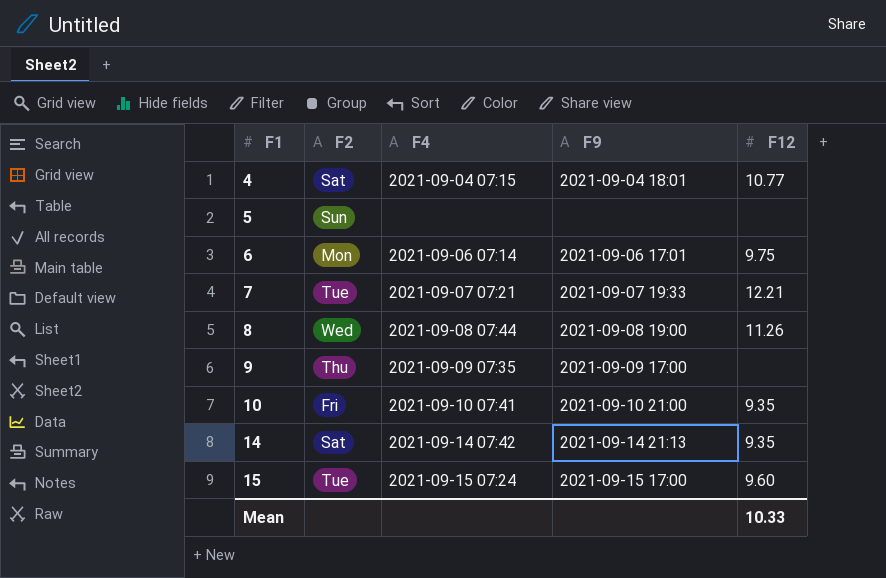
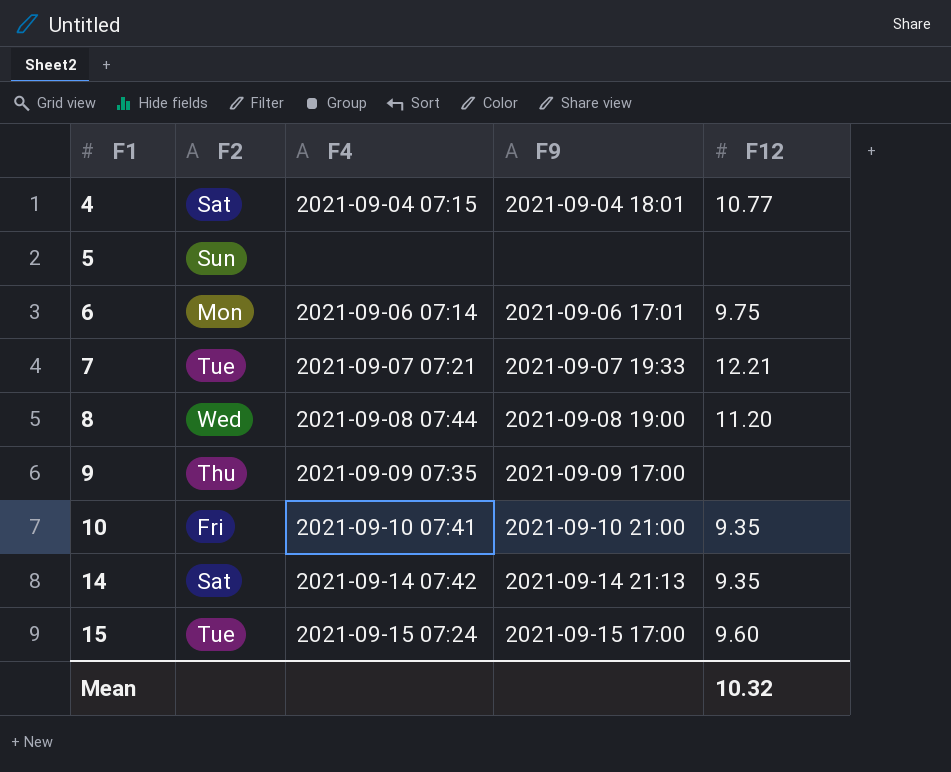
8 | F12: 11.26 -> 11.20
Mean | F12: 10.33 -> 10.32

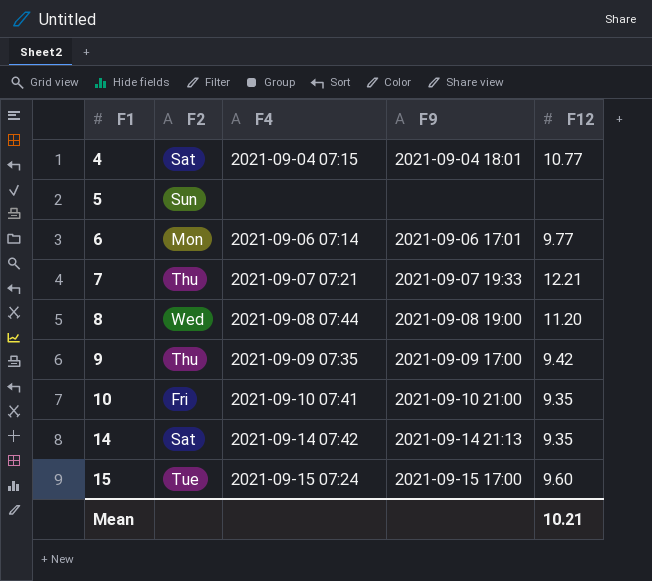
6 | F12: 9.75 -> 9.77
7 | F2: Tue -> Thu
9 | F12: none -> 9.42
Mean | F12: 10.32 -> 10.21

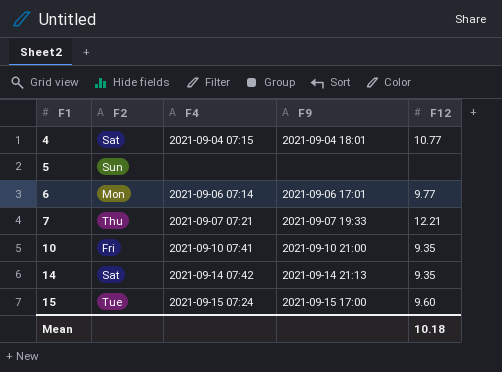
row 8: Wed | 2021-09-08 07:44 | 2021-09-08 19:00 | 11.20 -> none
row 9: Thu | 2021-09-09 07:35 | 2021-09-09 17:00 | 9.42 -> none
Mean | F12: 10.21 -> 10.18

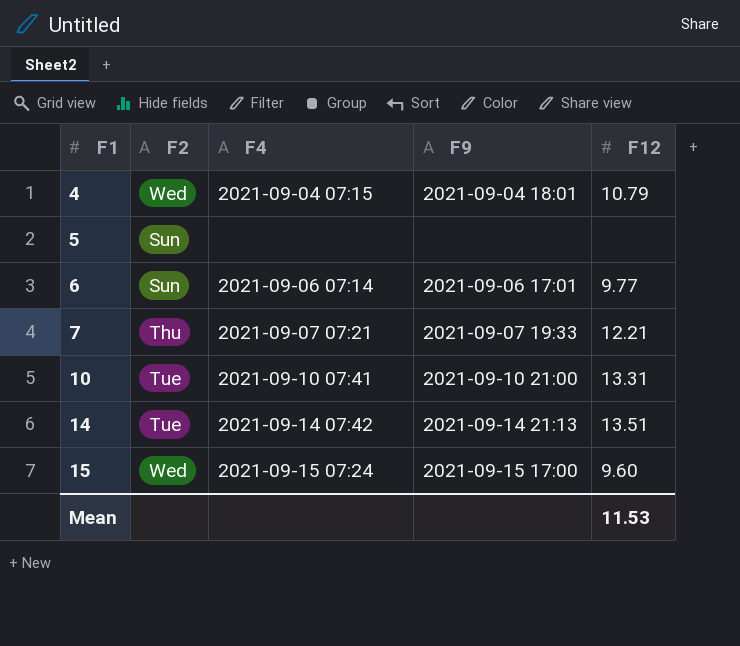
4 | F2: Sat -> Wed
4 | F12: 10.77 -> 10.79
6 | F2: Mon -> Sun
10 | F2: Fri -> Tue
10 | F12: 9.35 -> 13.31
14 | F2: Sat -> Tue
14 | F12: 9.35 -> 13.51
15 | F2: Tue -> Wed
Mean | F12: 10.18 -> 11.53

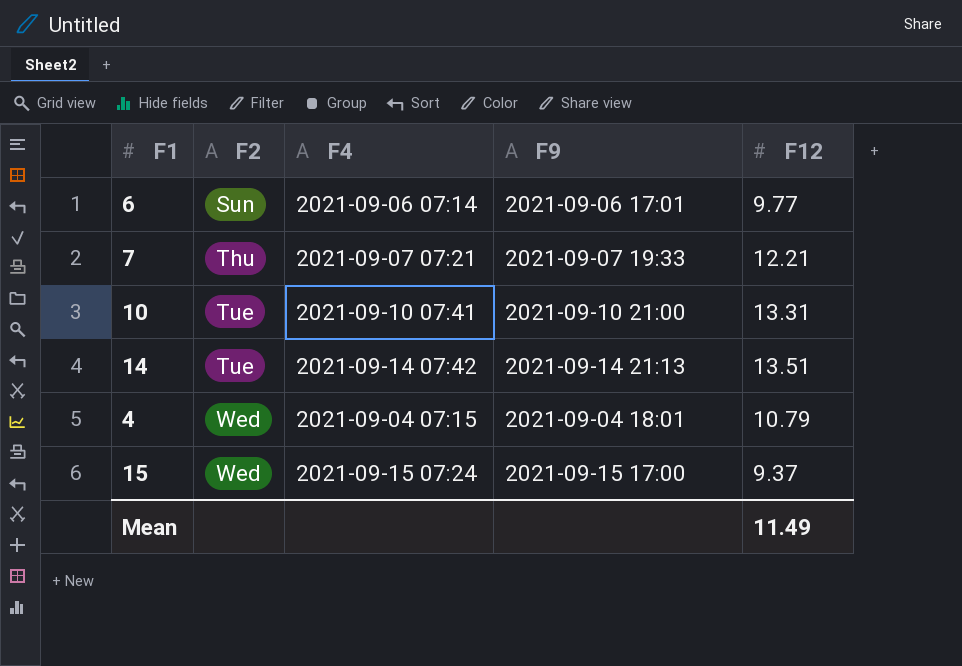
row order: F1 ascending -> F2 ascending
row 5: Sun | none | none | none -> none
15 | F12: 9.60 -> 9.37
Mean | F12: 11.53 -> 11.49

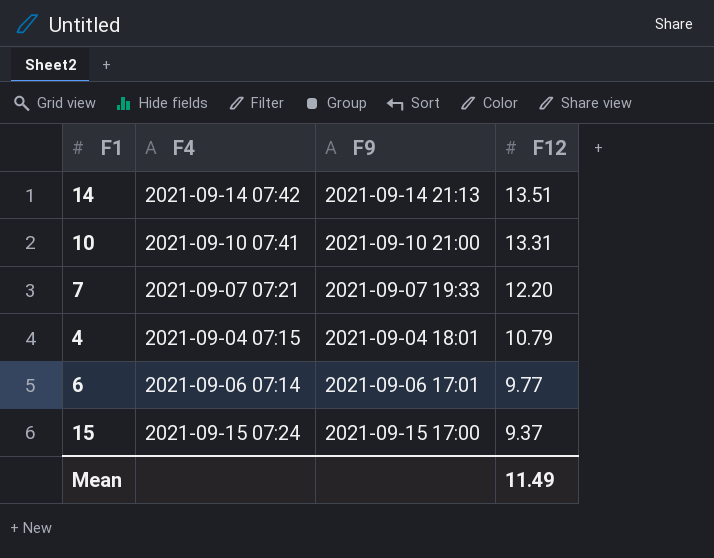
row order: F2 ascending -> F12 descending
column F2 | position: 2 -> none
7 | F12: 12.21 -> 12.20

